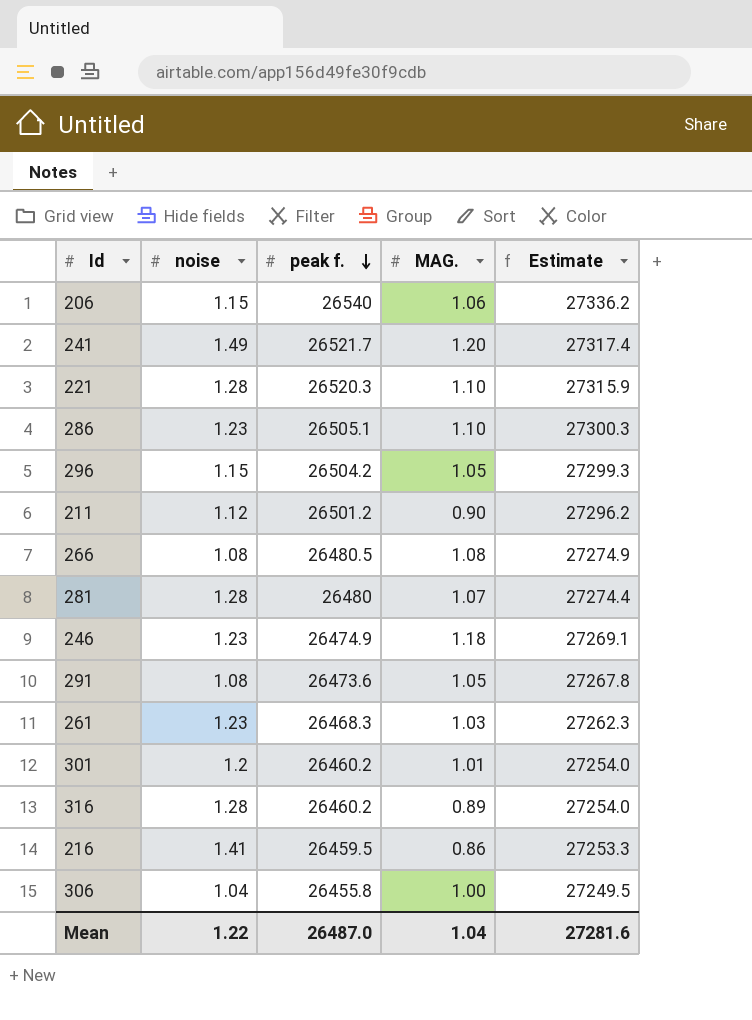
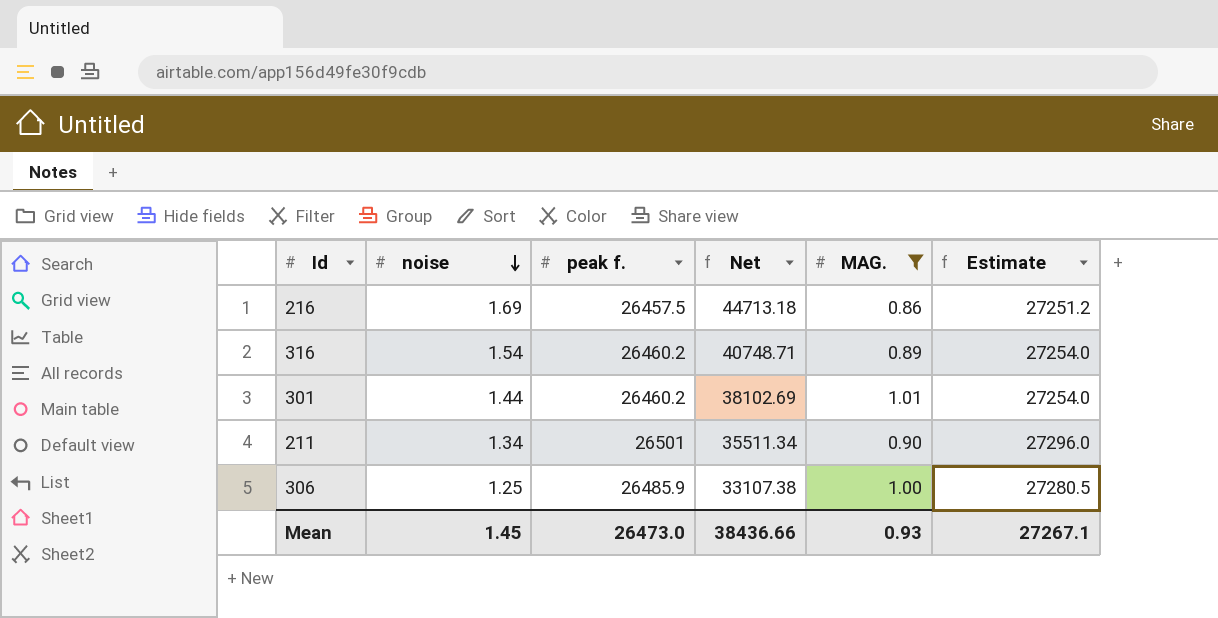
filter: none -> MAG. <= 1.01
row order: peak f. descending -> noise descending
column Net | formula: none -> [noise] * [peak f.]
216 | noise: 1.41 -> 1.69
216 | peak f.: 26459.5 -> 26457.5
216 | Estimate: 27253.3 -> 27251.2
316 | noise: 1.28 -> 1.54
301 | noise: 1.2 -> 1.44
211 | noise: 1.12 -> 1.34
211 | peak f.: 26501.2 -> 26501
211 | Estimate: 27296.2 -> 27296.0
306 | noise: 1.04 -> 1.25
306 | peak f.: 26455.8 -> 26485.9
306 | Estimate: 27249.5 -> 27280.5
Mean | noise: 1.22 -> 1.45
Mean | peak f.: 26487.0 -> 26473.0
Mean | MAG.: 1.04 -> 0.93
Mean | Estimate: 27281.6 -> 27267.1

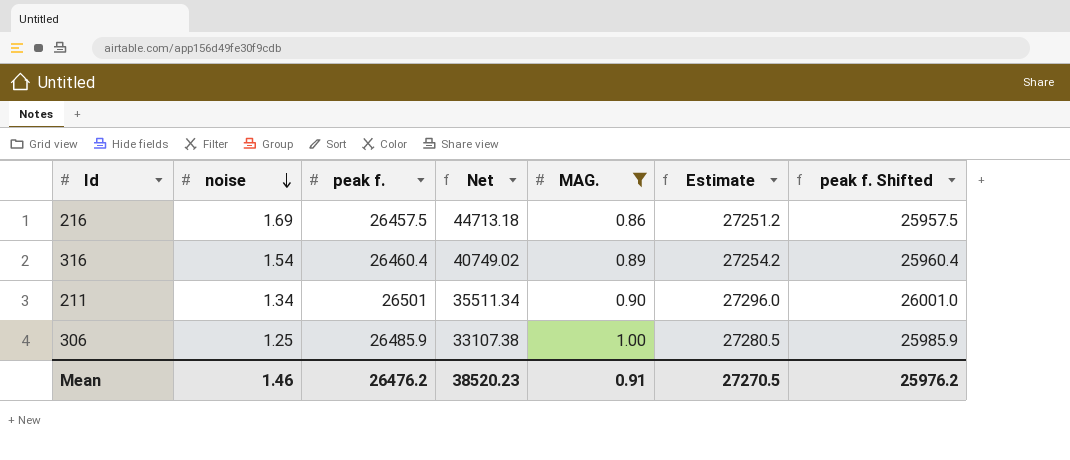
column peak f. Shifted | formula: none -> [peak f.] - 500
row 301: 1.44 | 26460.2 | 38102.69 | 1.01 | 27254.0 -> none
316 | peak f.: 26460.2 -> 26460.4
316 | Net: 40748.71 -> 40749.02
316 | Estimate: 27254.0 -> 27254.2
Mean | noise: 1.45 -> 1.46
Mean | peak f.: 26473.0 -> 26476.2
Mean | Net: 38436.66 -> 38520.23
Mean | MAG.: 0.93 -> 0.91
Mean | Estimate: 27267.1 -> 27270.5

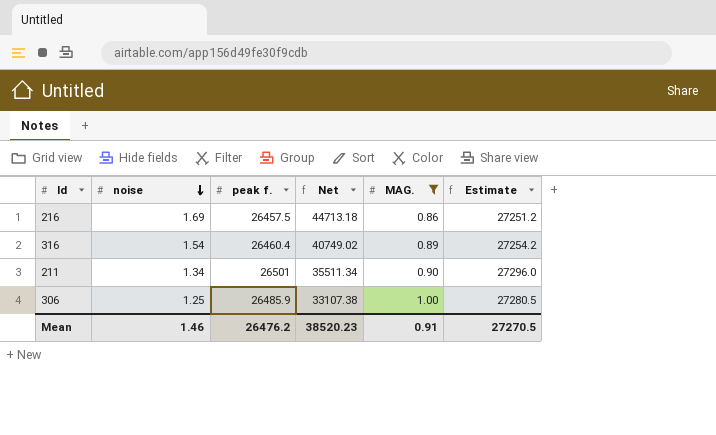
column peak f. Shifted | formula: [peak f.] - 500 -> none

